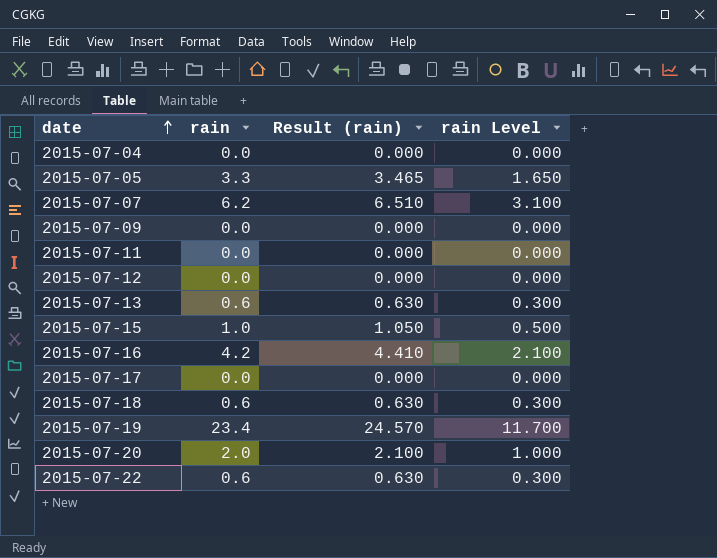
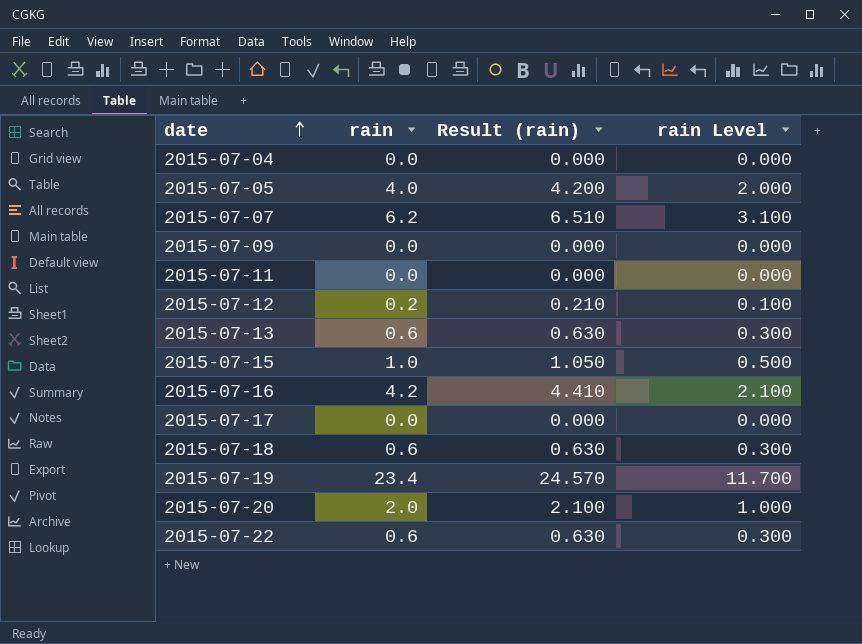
2015-07-05 | rain: 3.3 -> 4.0
2015-07-05 | Result (rain): 3.465 -> 4.200
2015-07-05 | rain Level: 1.650 -> 2.000
2015-07-12 | rain: 0.0 -> 0.2
2015-07-12 | Result (rain): 0.000 -> 0.210
2015-07-12 | rain Level: 0.000 -> 0.100

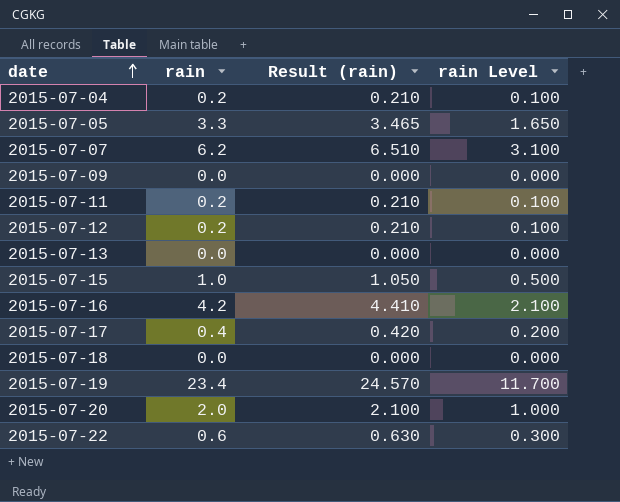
2015-07-04 | rain: 0.0 -> 0.2
2015-07-04 | Result (rain): 0.000 -> 0.210
2015-07-04 | rain Level: 0.000 -> 0.100
2015-07-05 | rain: 4.0 -> 3.3
2015-07-05 | Result (rain): 4.200 -> 3.465
2015-07-05 | rain Level: 2.000 -> 1.650
2015-07-11 | rain: 0.0 -> 0.2
2015-07-11 | Result (rain): 0.000 -> 0.210
2015-07-11 | rain Level: 0.000 -> 0.100
2015-07-13 | rain: 0.6 -> 0.0
2015-07-13 | Result (rain): 0.630 -> 0.000
2015-07-13 | rain Level: 0.300 -> 0.000
2015-07-17 | rain: 0.0 -> 0.4
2015-07-17 | Result (rain): 0.000 -> 0.420
2015-07-17 | rain Level: 0.000 -> 0.200
2015-07-18 | rain: 0.6 -> 0.0
2015-07-18 | Result (rain): 0.630 -> 0.000
2015-07-18 | rain Level: 0.300 -> 0.000

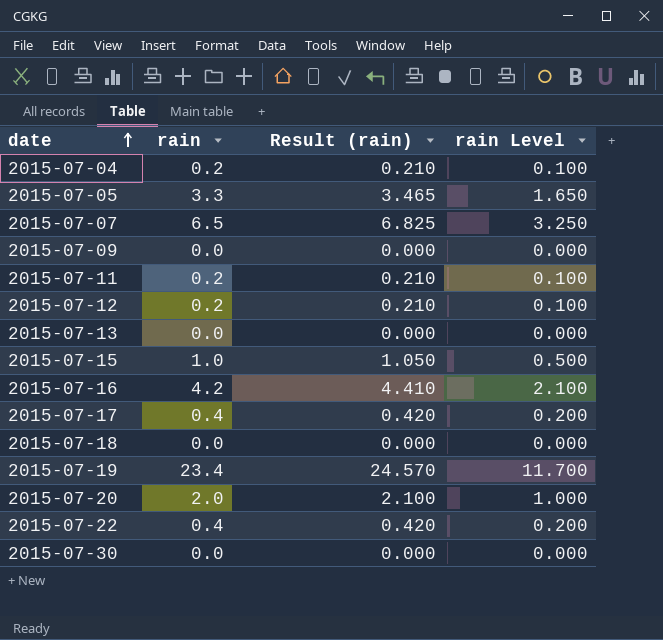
2015-07-07 | rain: 6.2 -> 6.5
2015-07-07 | Result (rain): 6.510 -> 6.825
2015-07-07 | rain Level: 3.100 -> 3.250
2015-07-22 | rain: 0.6 -> 0.4
2015-07-22 | Result (rain): 0.630 -> 0.420
2015-07-22 | rain Level: 0.300 -> 0.200
row 2015-07-30: none -> 0.0 | 0.000 | 0.000

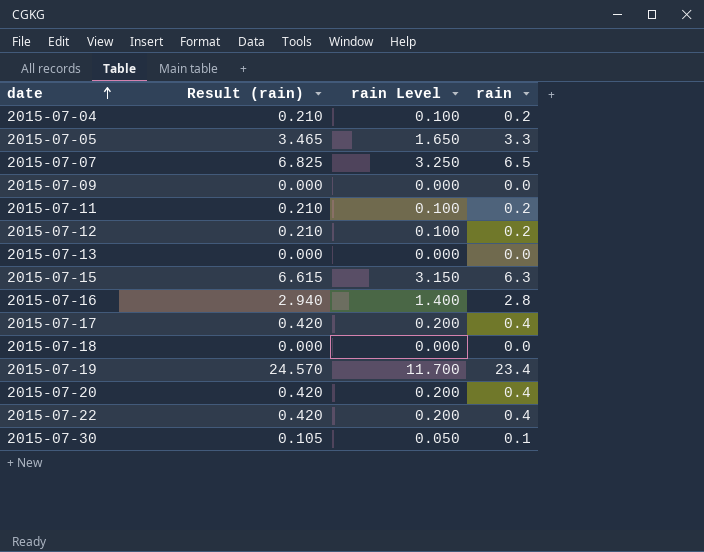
column rain | position: 2 -> 4
2015-07-15 | Result (rain): 1.050 -> 6.615
2015-07-15 | rain Level: 0.500 -> 3.150
2015-07-15 | rain: 1.0 -> 6.3
2015-07-16 | Result (rain): 4.410 -> 2.940
2015-07-16 | rain Level: 2.100 -> 1.400
2015-07-16 | rain: 4.2 -> 2.8
2015-07-20 | Result (rain): 2.100 -> 0.420
2015-07-20 | rain Level: 1.000 -> 0.200
2015-07-20 | rain: 2.0 -> 0.4
2015-07-30 | Result (rain): 0.000 -> 0.105
2015-07-30 | rain Level: 0.000 -> 0.050
2015-07-30 | rain: 0.0 -> 0.1

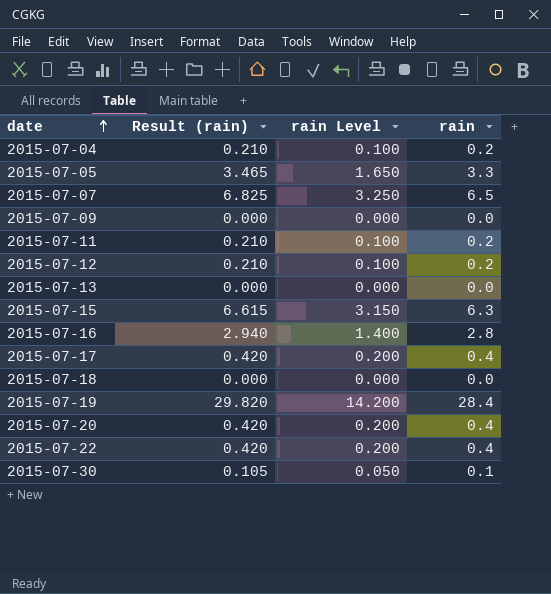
2015-07-19 | Result (rain): 24.570 -> 29.820
2015-07-19 | rain Level: 11.700 -> 14.200
2015-07-19 | rain: 23.4 -> 28.4

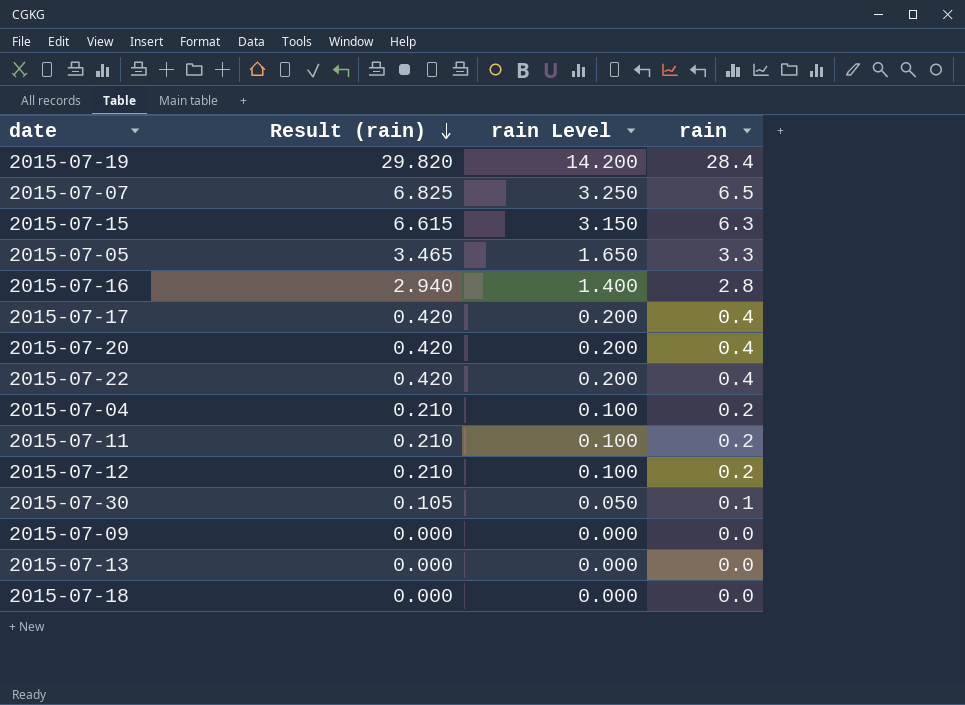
row order: date ascending -> Result (rain) descending

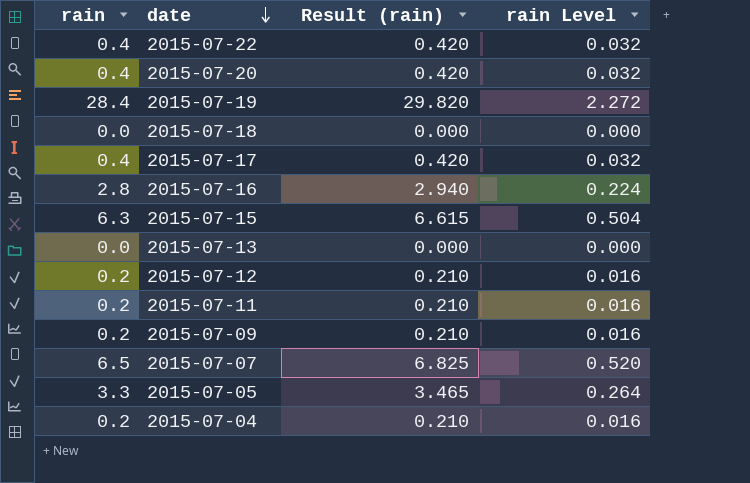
row order: Result (rain) descending -> date descending
column rain | position: 4 -> 1
column rain Level | formula: [rain] * 0.5 -> [rain] * 0.08
row 2015-07-30: 0.105 | 0.050 | 0.1 -> none
2015-07-09 | rain: 0.0 -> 0.2
2015-07-09 | Result (rain): 0.000 -> 0.210

